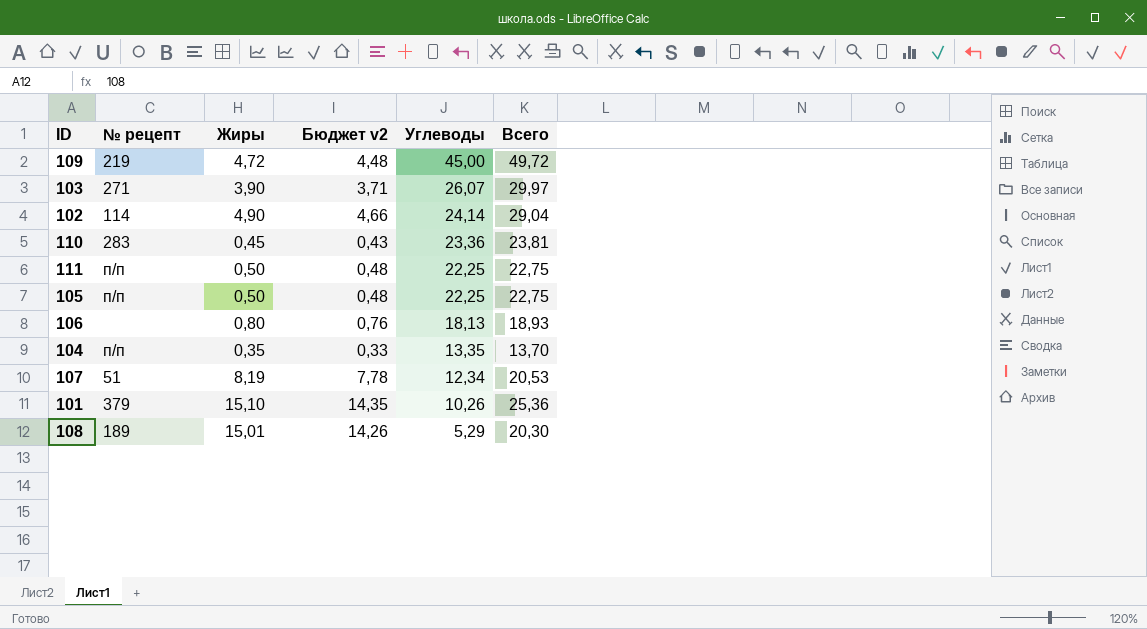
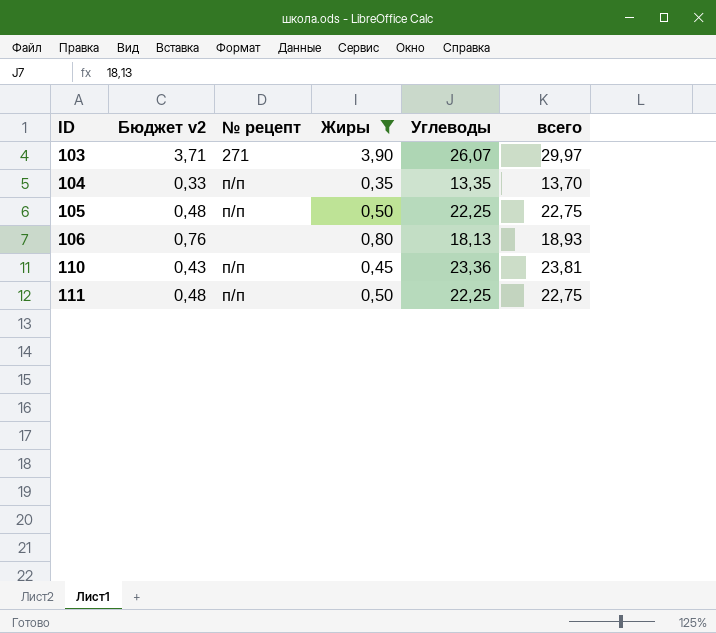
filter: none -> Жиры <= 3,90
row order: Углеводы descending -> ID ascending
column Бюджет v2 | position: 4 -> 2
column name: Всего -> всего
110 | № рецепт: 283 -> п/п

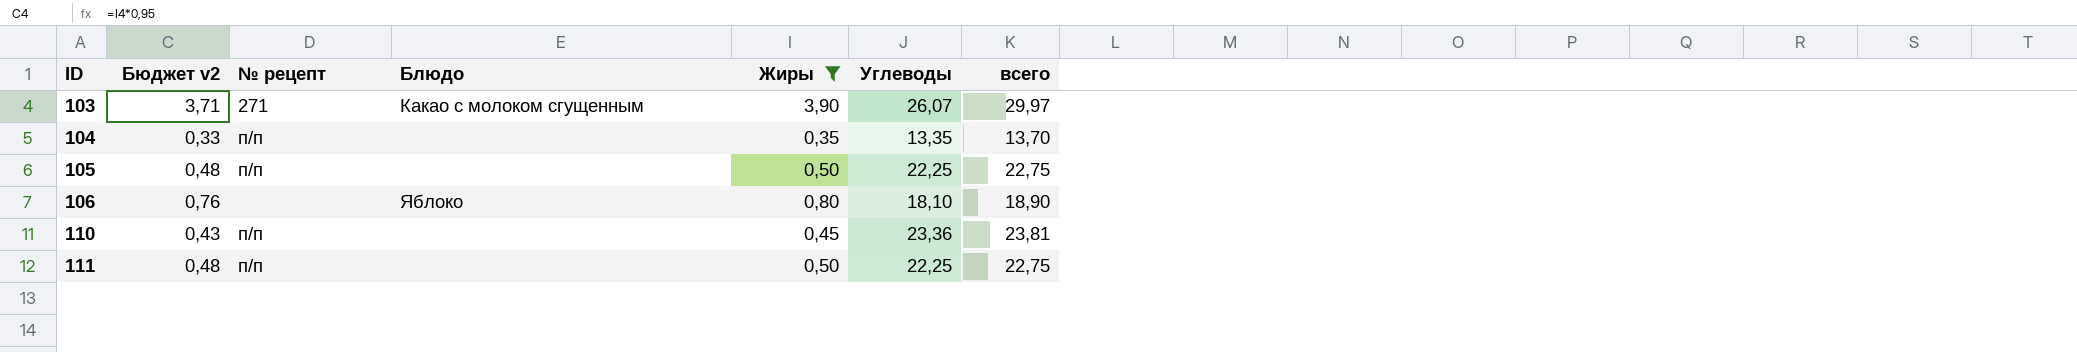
column Блюдо | position: none -> 4
106 | Углеводы: 18,13 -> 18,10
106 | всего: 18,93 -> 18,90

